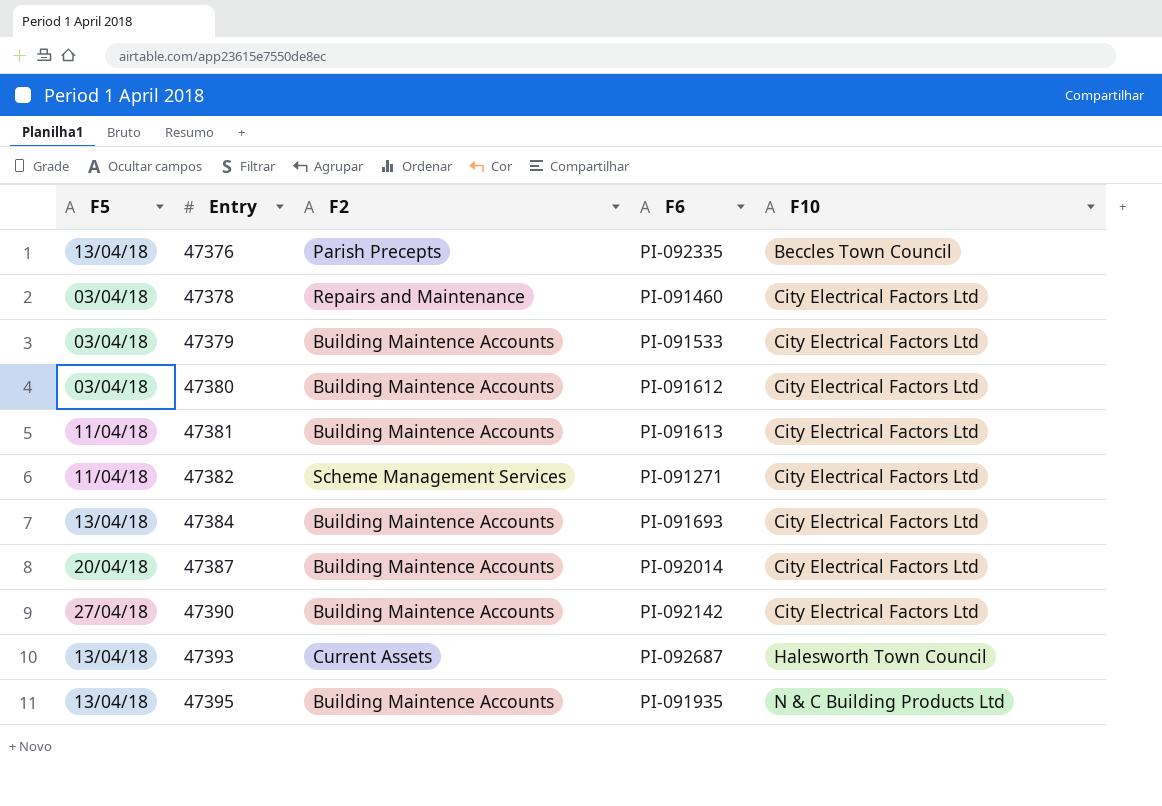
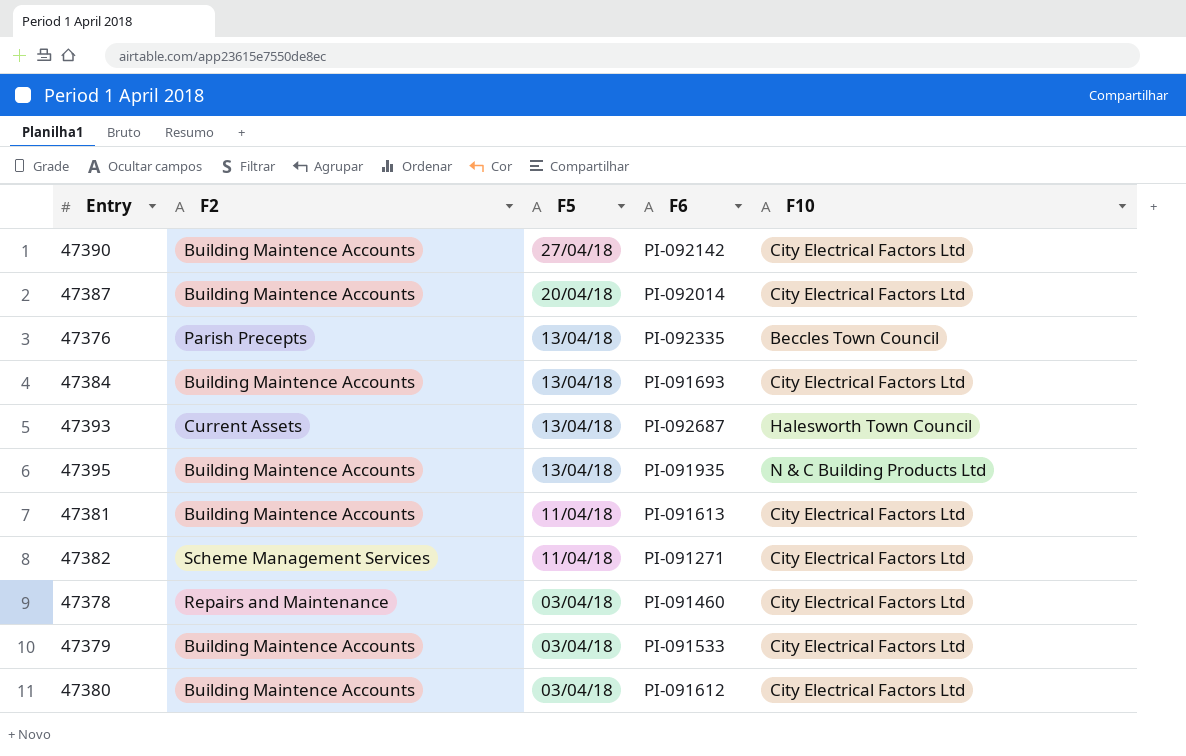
row order: Entry ascending -> F5 descending
column F5 | position: 1 -> 3

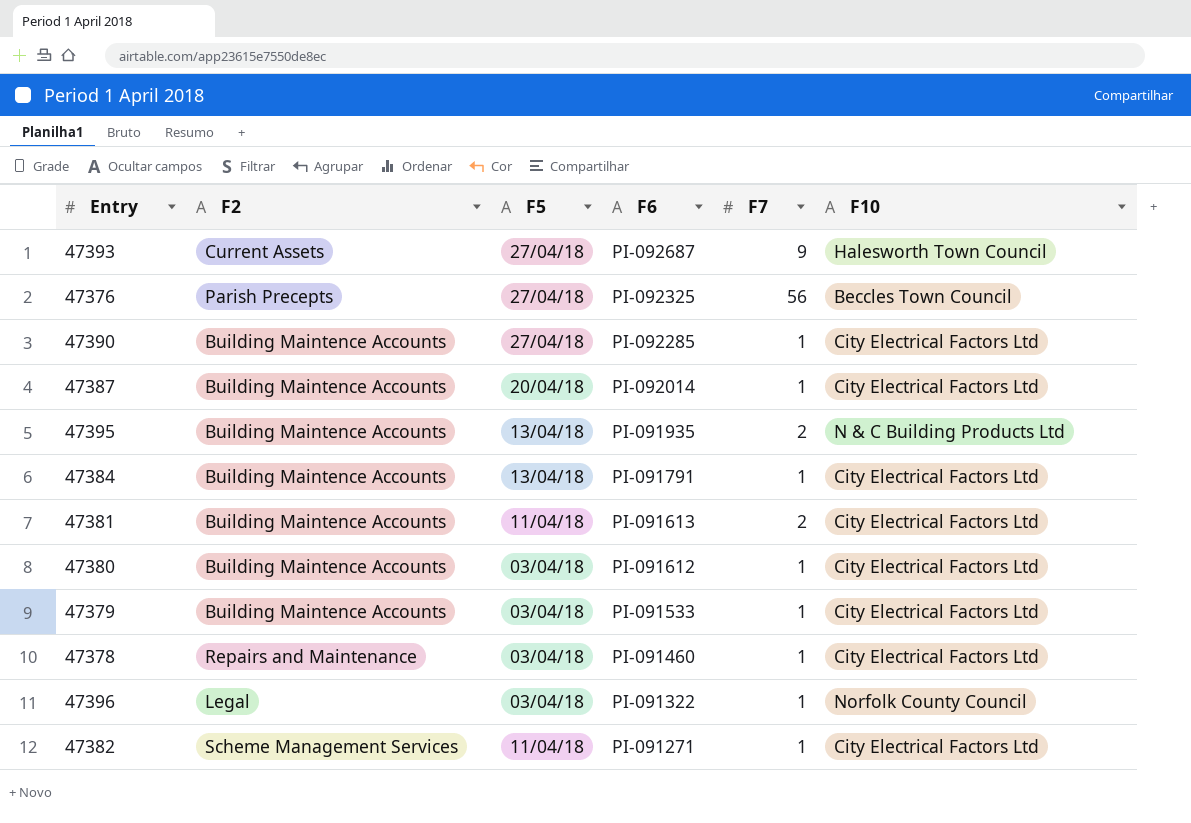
row order: F5 descending -> F6 descending
column F7 | position: none -> 5
47393 | F5: 13/04/18 -> 27/04/18
47376 | F5: 13/04/18 -> 27/04/18
47376 | F6: PI-092335 -> PI-092325
47390 | F6: PI-092142 -> PI-092285
47384 | F6: PI-091693 -> PI-091791
row 47396: none -> Legal | 03/04/18 | PI-091322 | 1 | Norfolk County Council

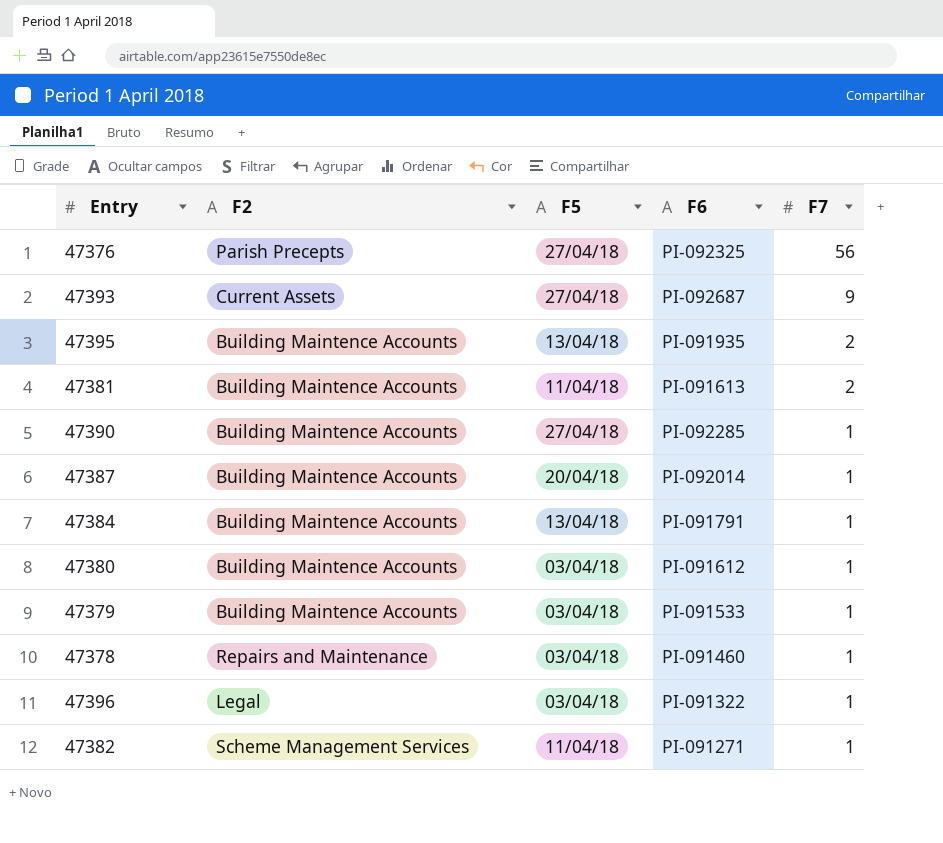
row order: F6 descending -> F7 descending
column F10 | position: 6 -> none

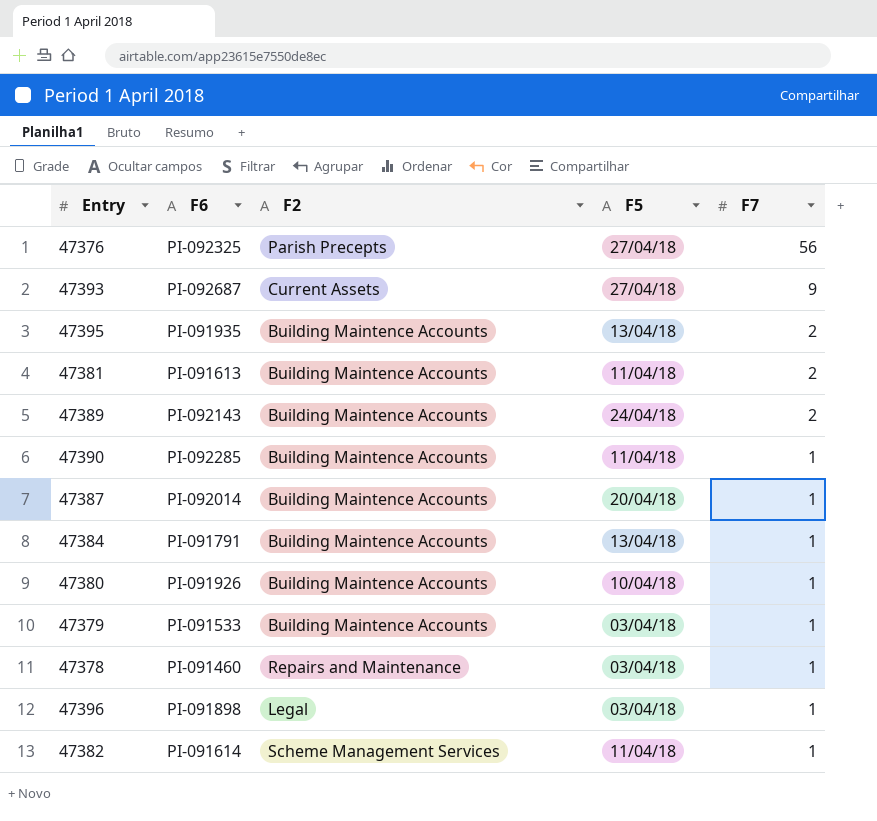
column F6 | position: 4 -> 2
row 47389: none -> PI-092143 | Building Maintence Accounts | 24/04/18 | 2
47390 | F5: 27/04/18 -> 11/04/18
47380 | F6: PI-091612 -> PI-091926
47380 | F5: 03/04/18 -> 10/04/18
47396 | F6: PI-091322 -> PI-091898
47382 | F6: PI-091271 -> PI-091614

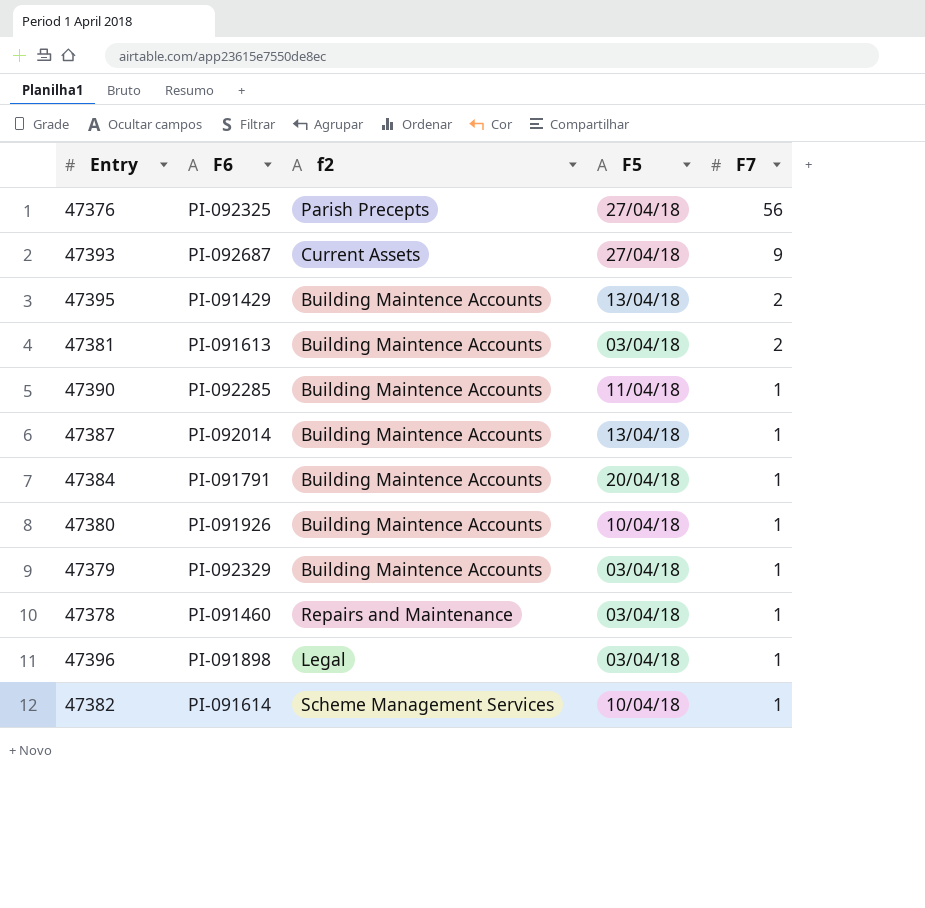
column name: F2 -> f2
row 47389: PI-092143 | Building Maintence Accounts | 24/04/18 | 2 -> none
47395 | F6: PI-091935 -> PI-091429
47381 | F5: 11/04/18 -> 03/04/18
47387 | F5: 20/04/18 -> 13/04/18
47384 | F5: 13/04/18 -> 20/04/18
47379 | F6: PI-091533 -> PI-092329
47382 | F5: 11/04/18 -> 10/04/18

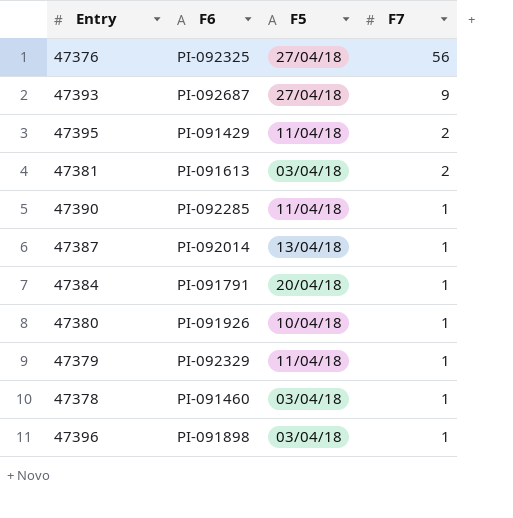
column f2 | position: 3 -> none
row 47382: PI-091614 | Scheme Management Services | 10/04/18 | 1 -> none
47395 | F5: 13/04/18 -> 11/04/18
47379 | F5: 03/04/18 -> 11/04/18

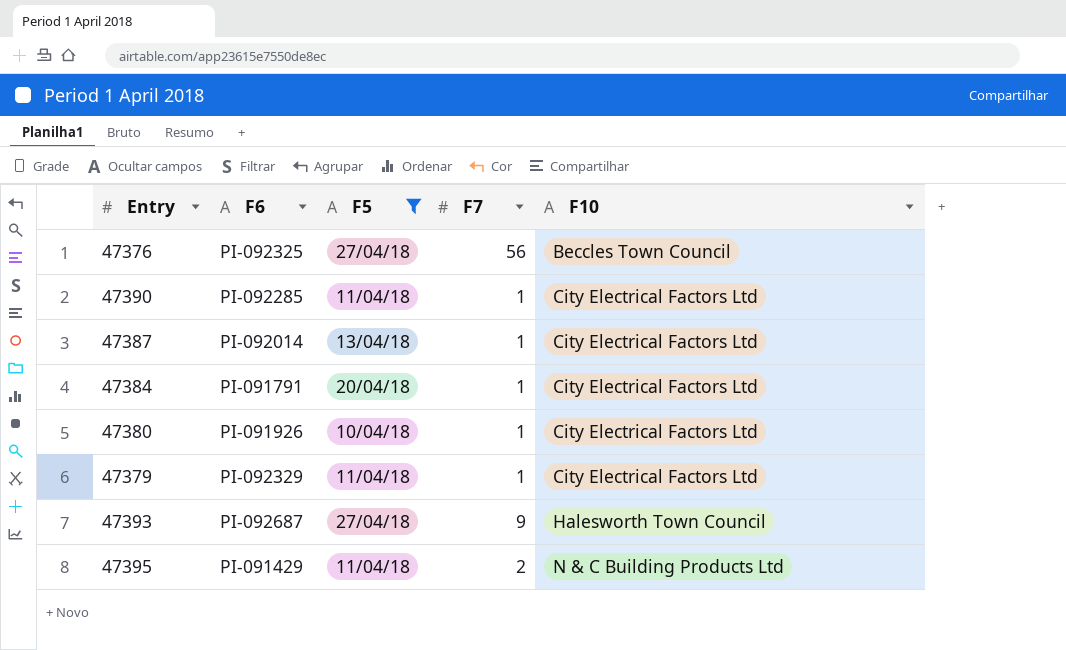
filter: none -> F5 != 03/04/18
row order: F7 descending -> F10 ascending
column F10 | position: none -> 5

